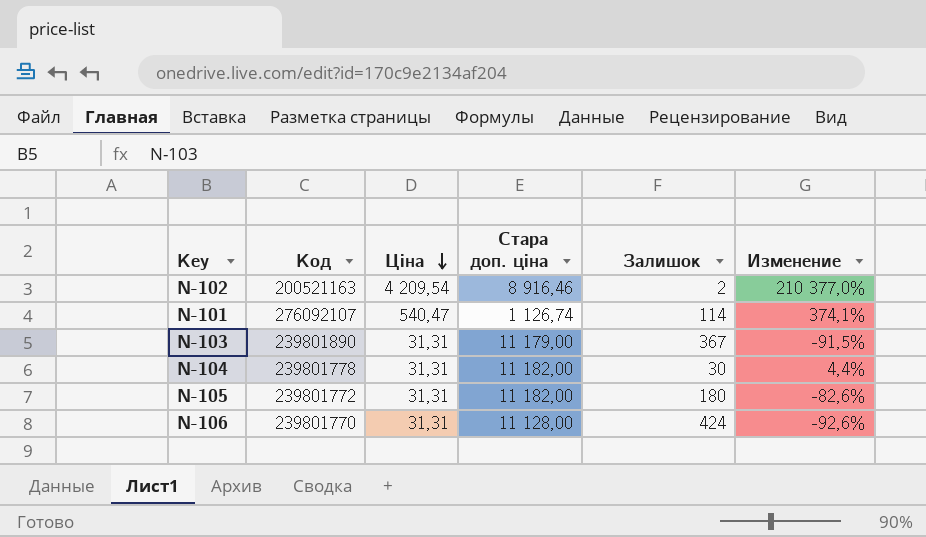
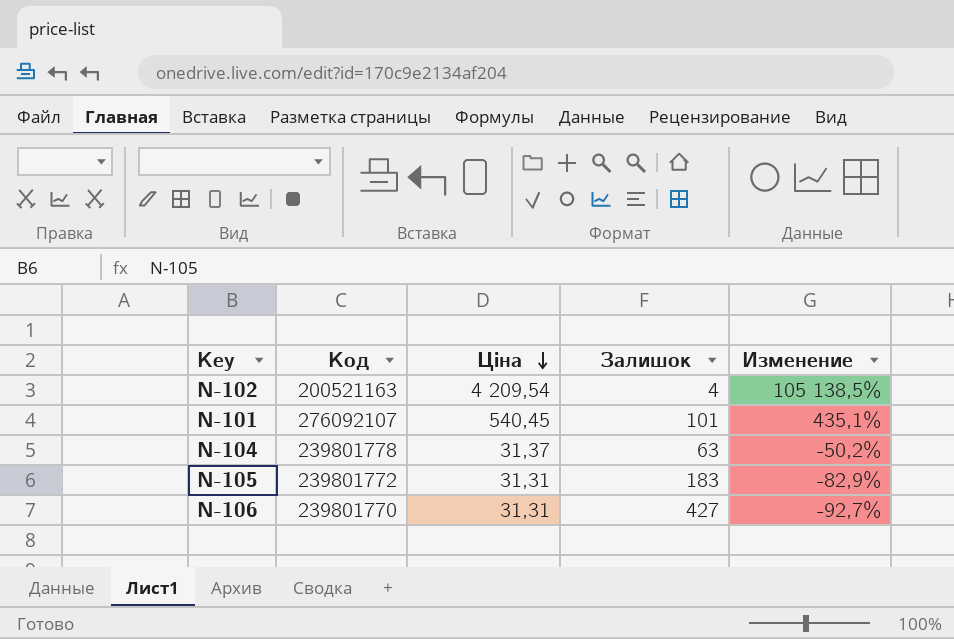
column Стара доп. ціна | position: 4 -> none
row N-103: 239801890 | 31,31 | 11 179,00 | 367 | -91,5% -> none
N-102 | Залишок: 2 -> 4
N-102 | Изменение: 210 377,0% -> 105 138,5%
N-101 | Ціна: 540,47 -> 540,45
N-101 | Залишок: 114 -> 101
N-101 | Изменение: 374,1% -> 435,1%
N-104 | Ціна: 31,31 -> 31,37
N-104 | Залишок: 30 -> 63
N-104 | Изменение: 4,4% -> -50,2%
N-105 | Залишок: 180 -> 183
N-105 | Изменение: -82,6% -> -82,9%
N-106 | Залишок: 424 -> 427
N-106 | Изменение: -92,6% -> -92,7%

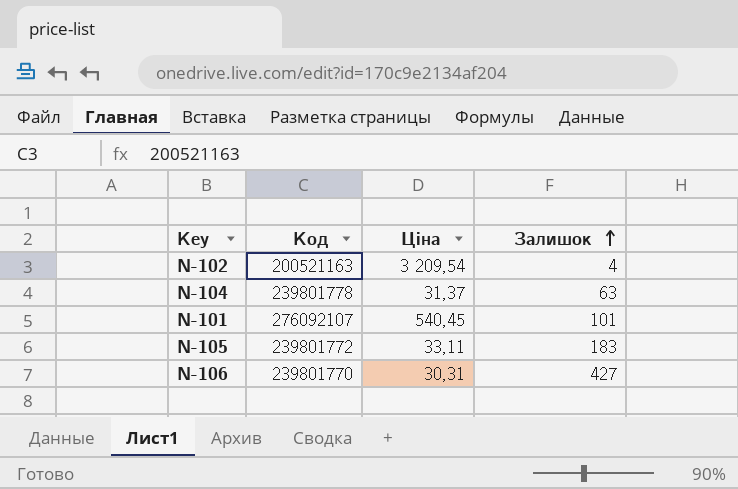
row order: Ціна descending -> Залишок ascending
column Изменение | formula: ([Ціна] - [Залишок]) / [Залишок] -> none
N-102 | Ціна: 4 209,54 -> 3 209,54
N-105 | Ціна: 31,31 -> 33,11
N-106 | Ціна: 31,31 -> 30,31

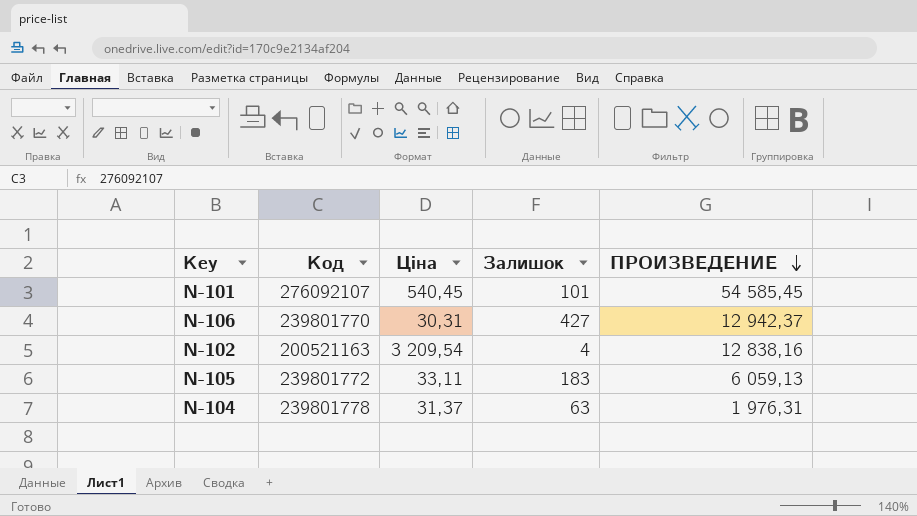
row order: Залишок ascending -> ПРОИЗВЕДЕНИЕ descending
column ПРОИЗВЕДЕНИЕ | formula: none -> [Ціна] * [Залишок]

